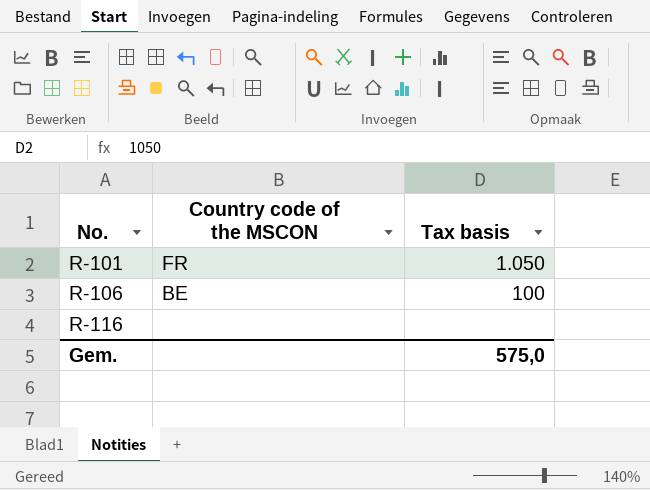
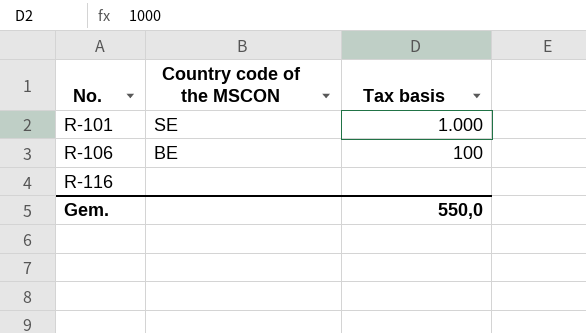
R-101 | Country code of the MSCON: FR -> SE
R-101 | Tax basis: 1.050 -> 1.000
Gem. | Tax basis: 575,0 -> 550,0

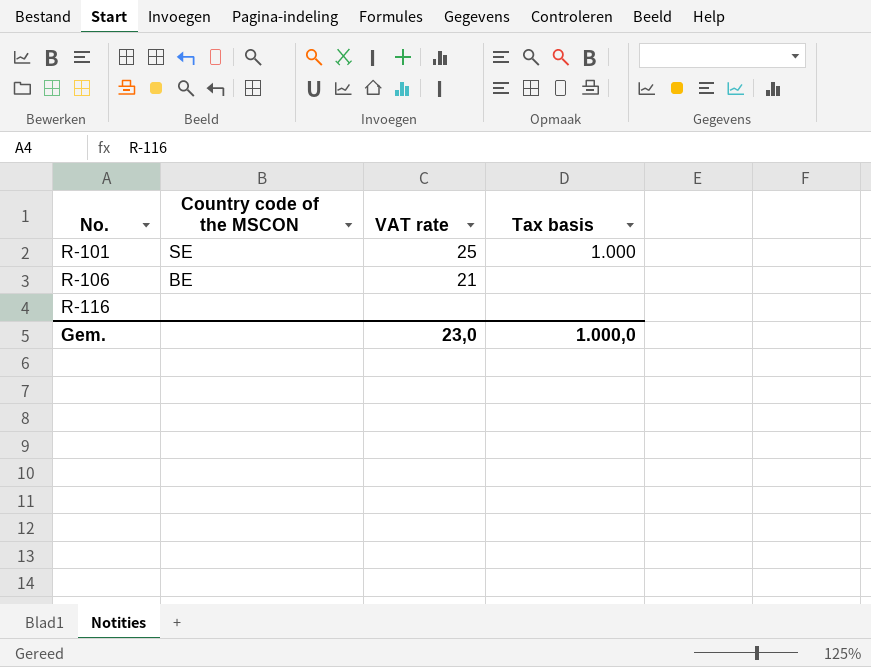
column VAT rate | position: none -> 3
R-106 | Tax basis: 100 -> none
Gem. | Tax basis: 550,0 -> 1.000,0

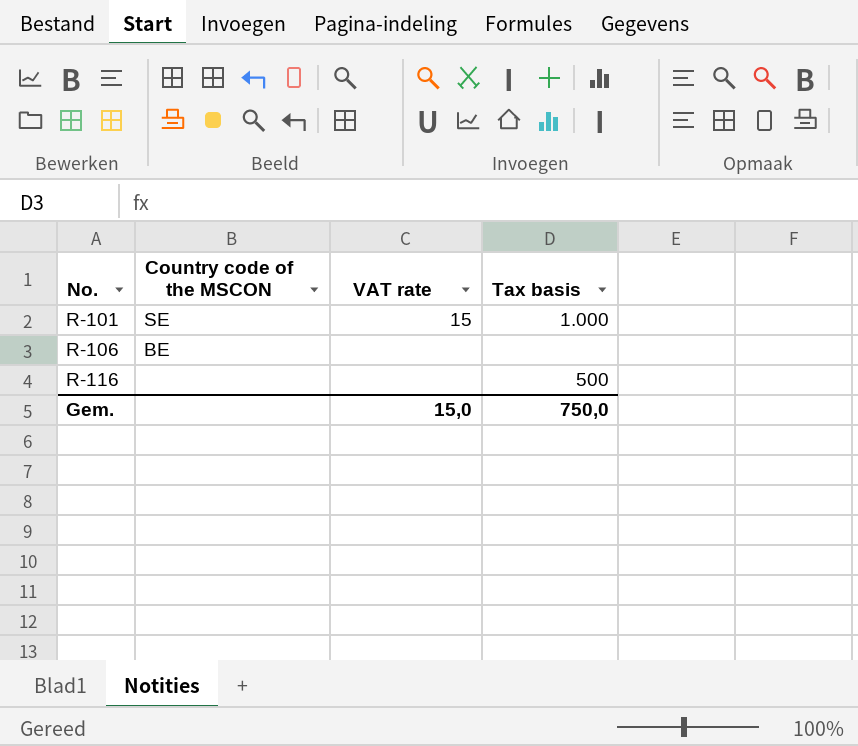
R-101 | VAT rate: 25 -> 15
R-106 | VAT rate: 21 -> none
R-116 | Tax basis: none -> 500
Gem. | VAT rate: 23,0 -> 15,0
Gem. | Tax basis: 1.000,0 -> 750,0

